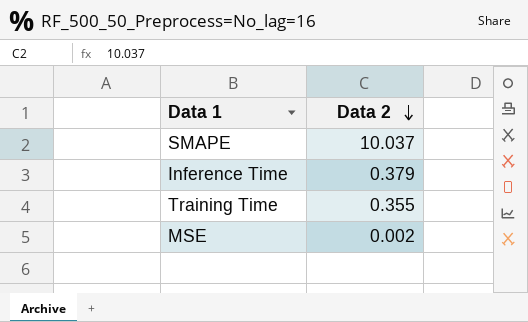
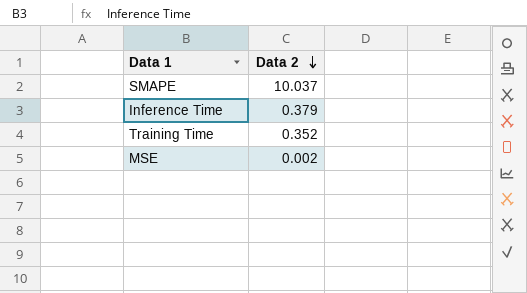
Training Time | Data 2: 0.355 -> 0.352

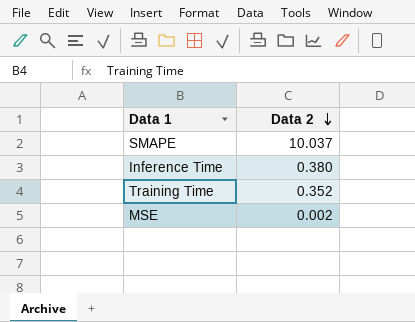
Inference Time | Data 2: 0.379 -> 0.380

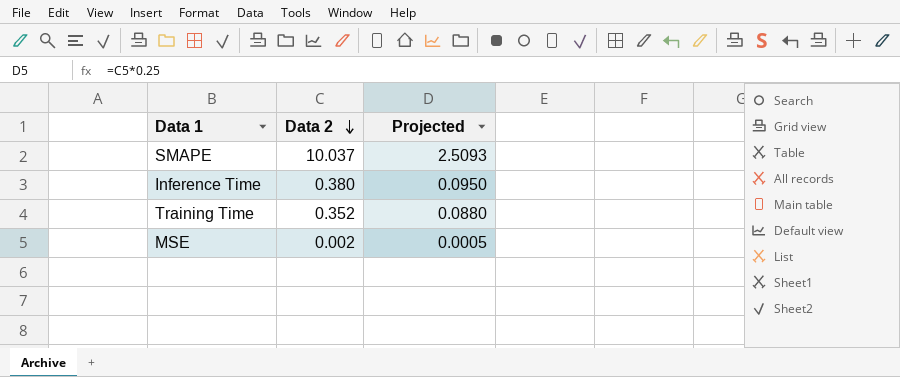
column Projected | formula: none -> [Data 2] * 0.25

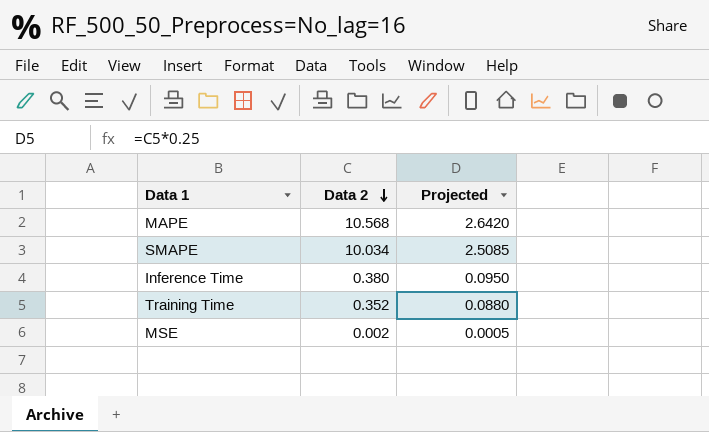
row MAPE: none -> 10.568 | 2.6420
SMAPE | Data 2: 10.037 -> 10.034
SMAPE | Projected: 2.5093 -> 2.5085

